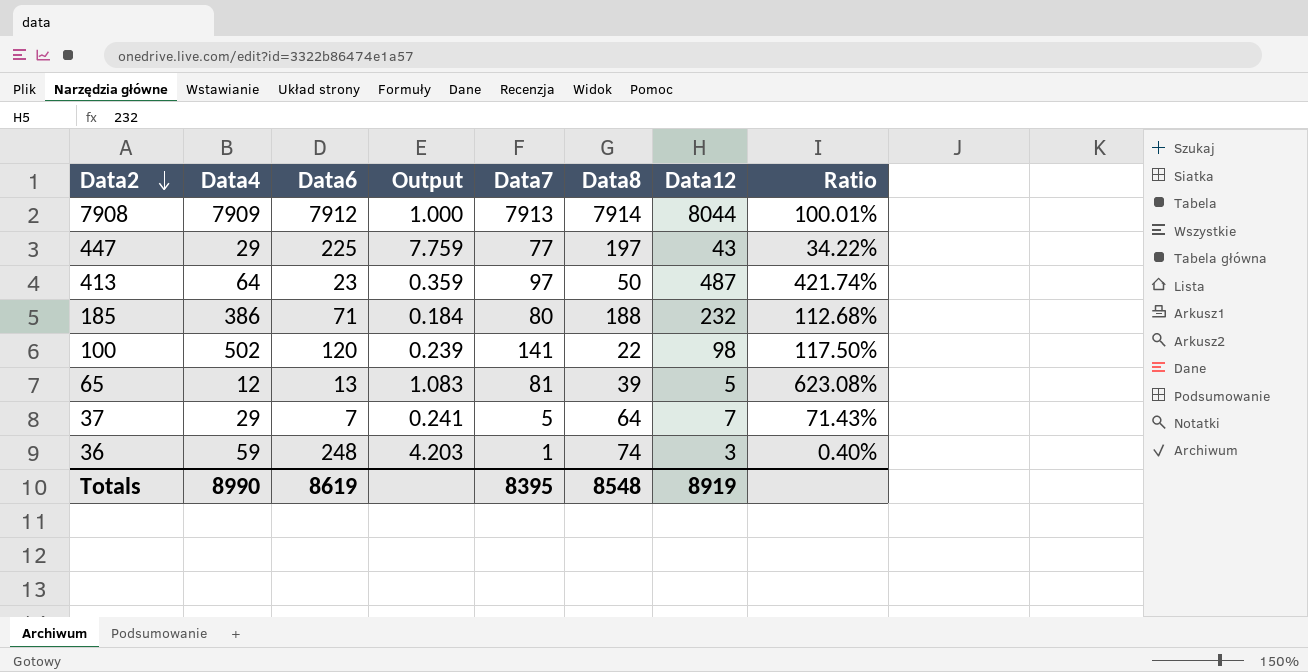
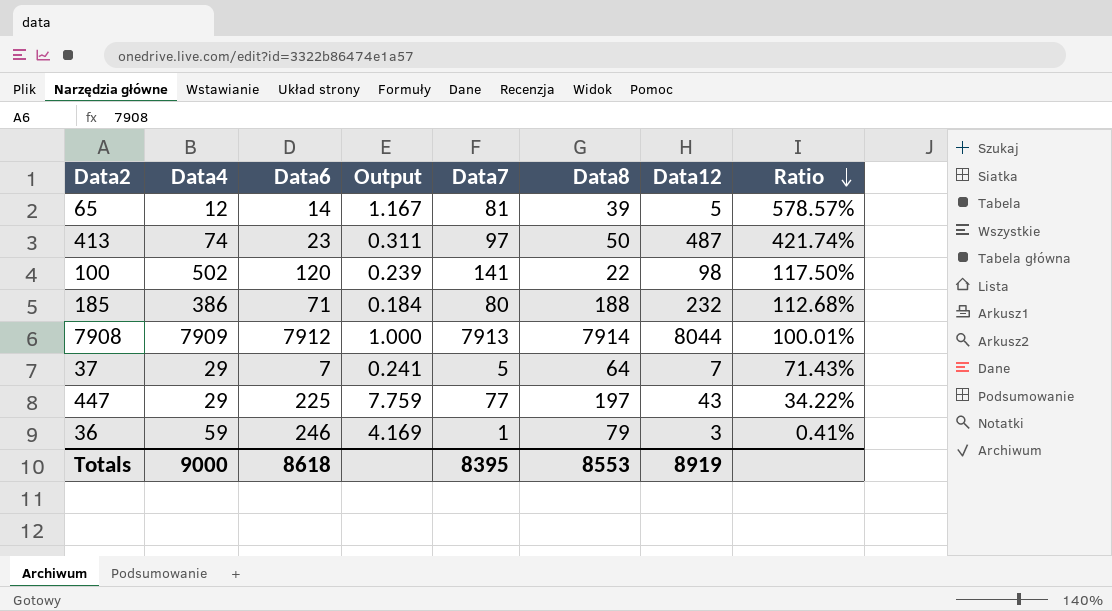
row order: Data2 descending -> Ratio descending
65 | Data6: 13 -> 14
65 | Output: 1.083 -> 1.167
65 | Ratio: 623.08% -> 578.57%
413 | Data4: 64 -> 74
413 | Output: 0.359 -> 0.311
36 | Data6: 248 -> 246
36 | Output: 4.203 -> 4.169
36 | Data8: 74 -> 79
36 | Ratio: 0.40% -> 0.41%
Totals | Data4: 8990 -> 9000
Totals | Data6: 8619 -> 8618
Totals | Data8: 8548 -> 8553

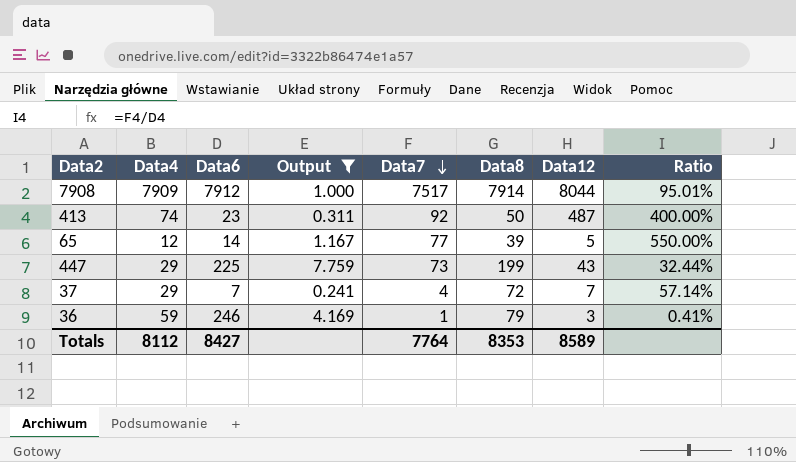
filter: none -> Output >= 0.241
row order: Ratio descending -> Data7 descending
7908 | Data7: 7913 -> 7517
7908 | Ratio: 100.01% -> 95.01%
413 | Data7: 97 -> 92
413 | Ratio: 421.74% -> 400.00%
65 | Data7: 81 -> 77
65 | Ratio: 578.57% -> 550.00%
447 | Data7: 77 -> 73
447 | Data8: 197 -> 199
447 | Ratio: 34.22% -> 32.44%
37 | Data7: 5 -> 4
37 | Data8: 64 -> 72
37 | Ratio: 71.43% -> 57.14%
Totals | Data4: 9000 -> 8112
Totals | Data6: 8618 -> 8427
Totals | Data7: 8395 -> 7764
Totals | Data8: 8553 -> 8353
Totals | Data12: 8919 -> 8589

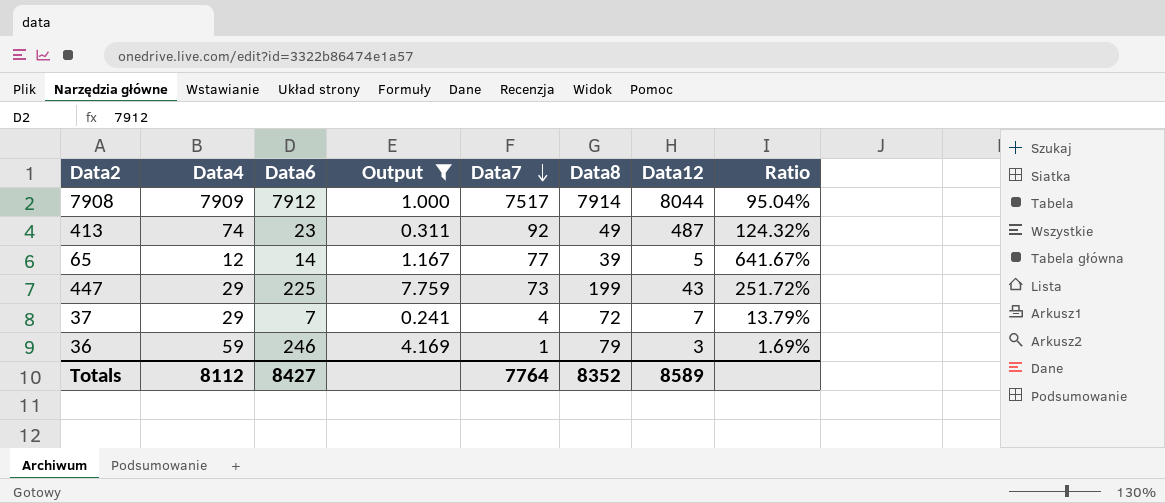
column Ratio | formula: [Data7] / [Data6] -> [Data7] / [Data4]
413 | Data8: 50 -> 49
Totals | Data8: 8353 -> 8352

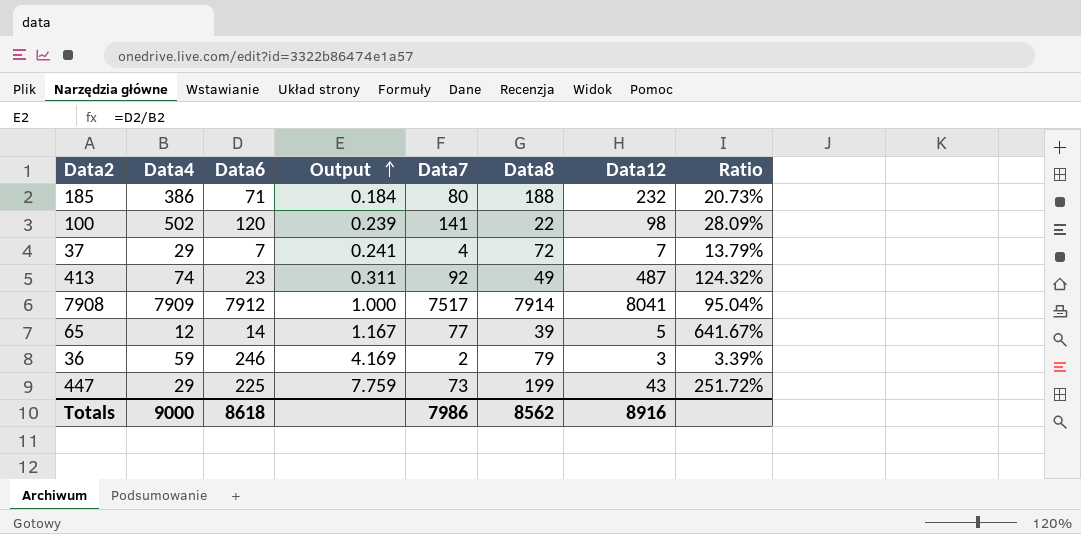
filter: Output >= 0.241 -> none
row order: Data7 descending -> Output ascending
7908 | Data12: 8044 -> 8041
36 | Data7: 1 -> 2
36 | Ratio: 1.69% -> 3.39%
Totals | Data4: 8112 -> 9000
Totals | Data6: 8427 -> 8618
Totals | Data7: 7764 -> 7986
Totals | Data8: 8352 -> 8562
Totals | Data12: 8589 -> 8916

